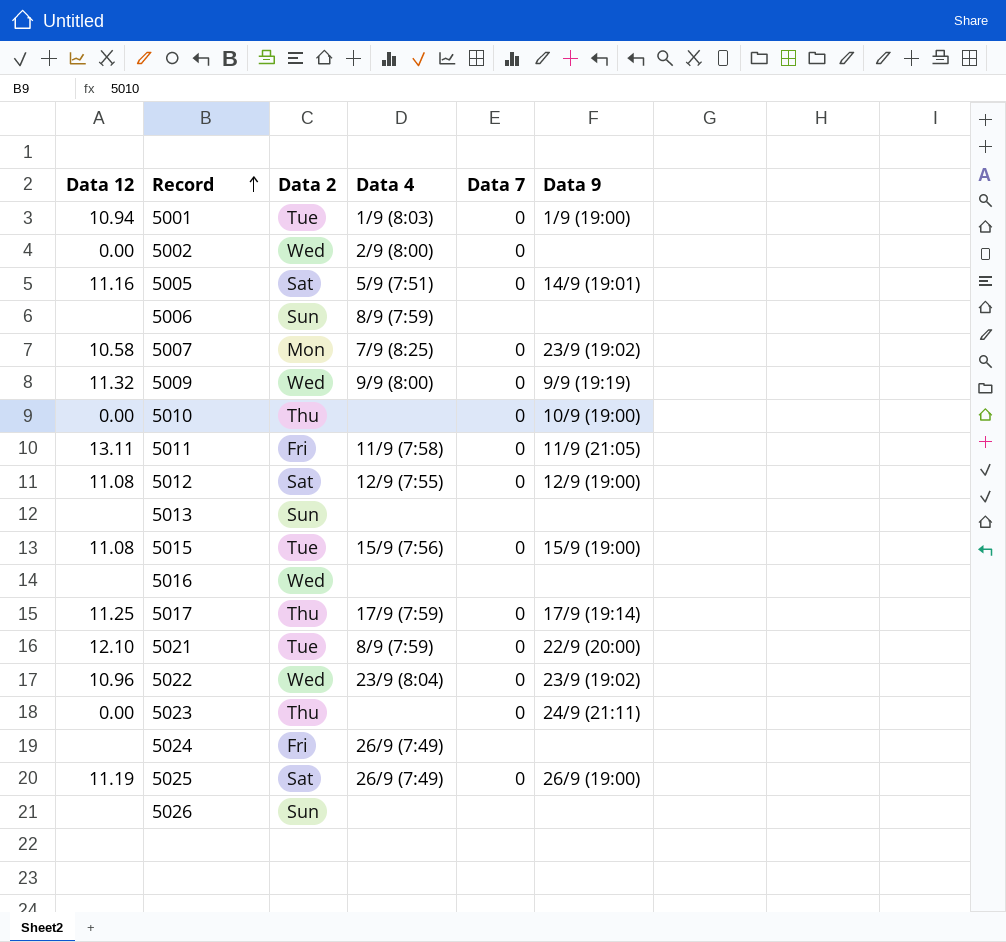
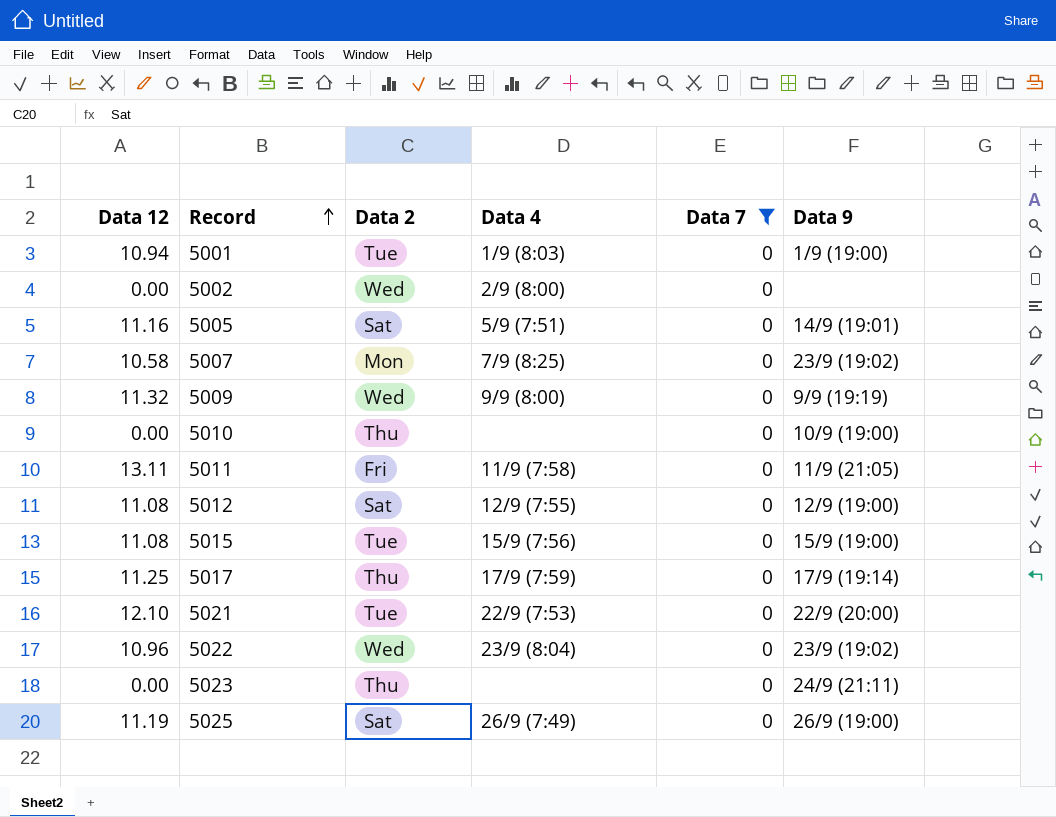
filter: none -> Data 7 = 0
5021 | Data 4: 8/9 (7:59) -> 22/9 (7:53)

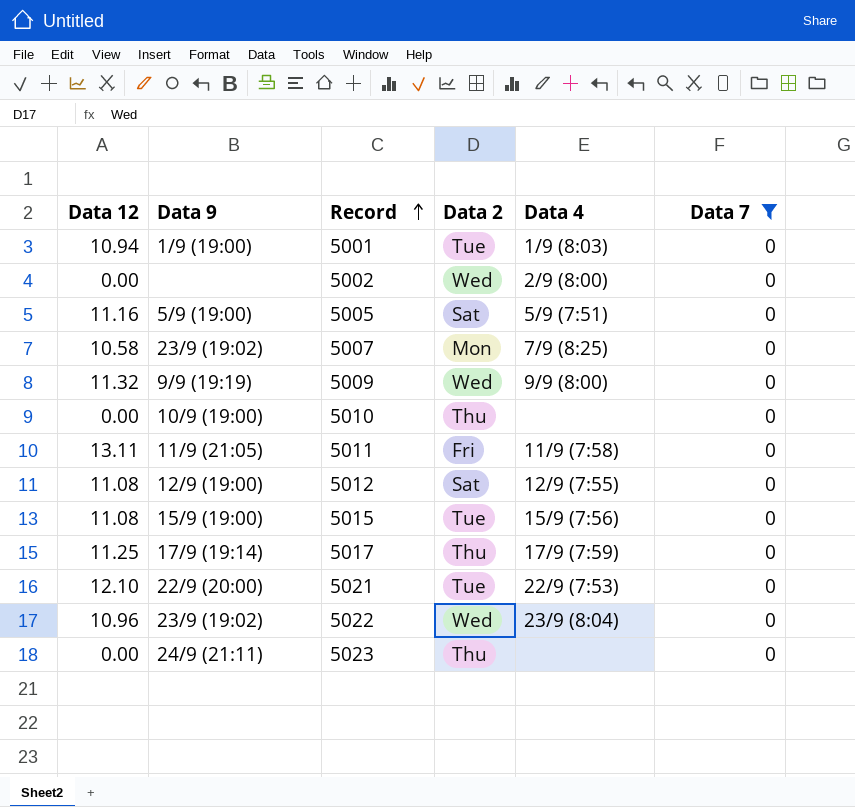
column Data 9 | position: 6 -> 2
row 5025: 11.19 | Sat | 26/9 (7:49) | 0 | 26/9 (19:00) -> none
5005 | Data 9: 14/9 (19:01) -> 5/9 (19:00)

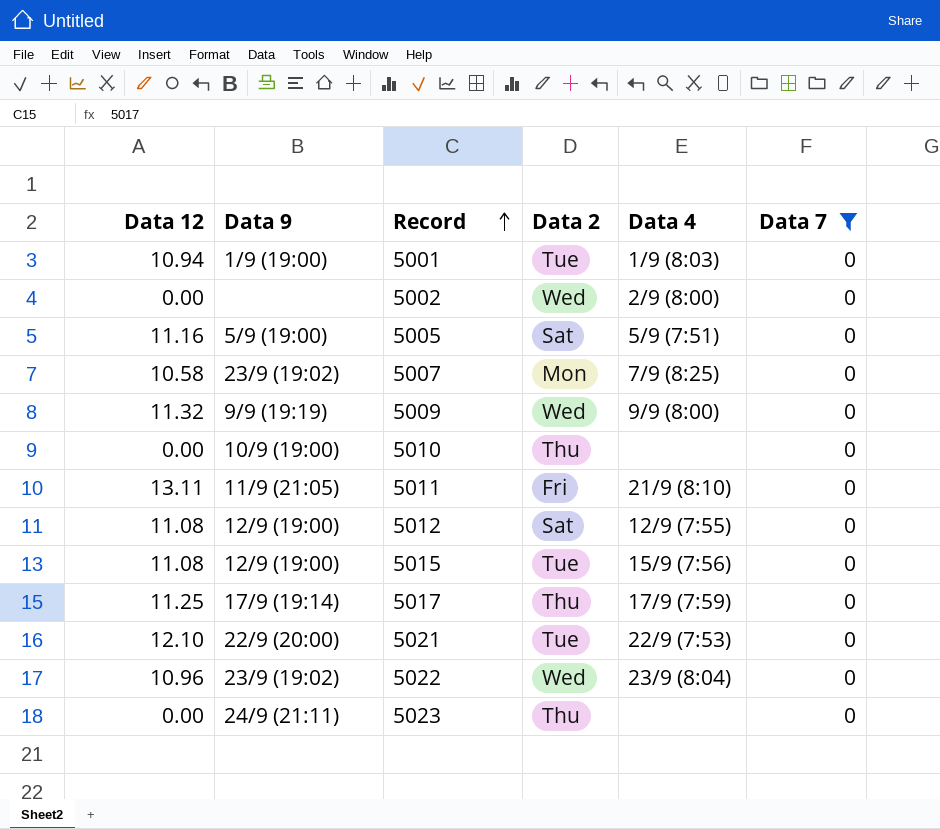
5011 | Data 4: 11/9 (7:58) -> 21/9 (8:10)
5015 | Data 9: 15/9 (19:00) -> 12/9 (19:00)

